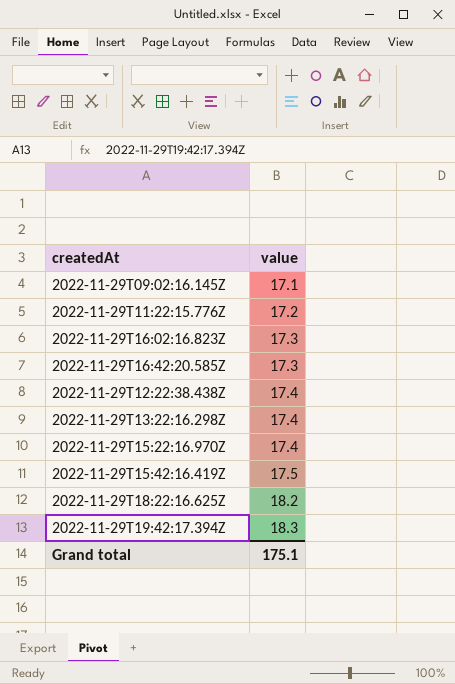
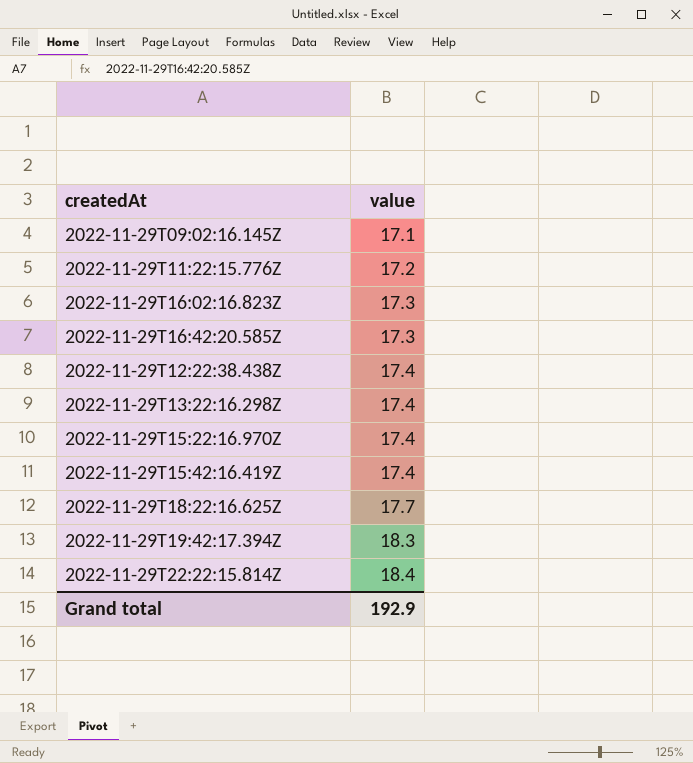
2022-11-29T15:42:16.419Z | value: 17.5 -> 17.4
2022-11-29T18:22:16.625Z | value: 18.2 -> 17.7
row 2022-11-29T22:22:15.814Z: none -> 18.4
Grand total | value: 175.1 -> 192.9

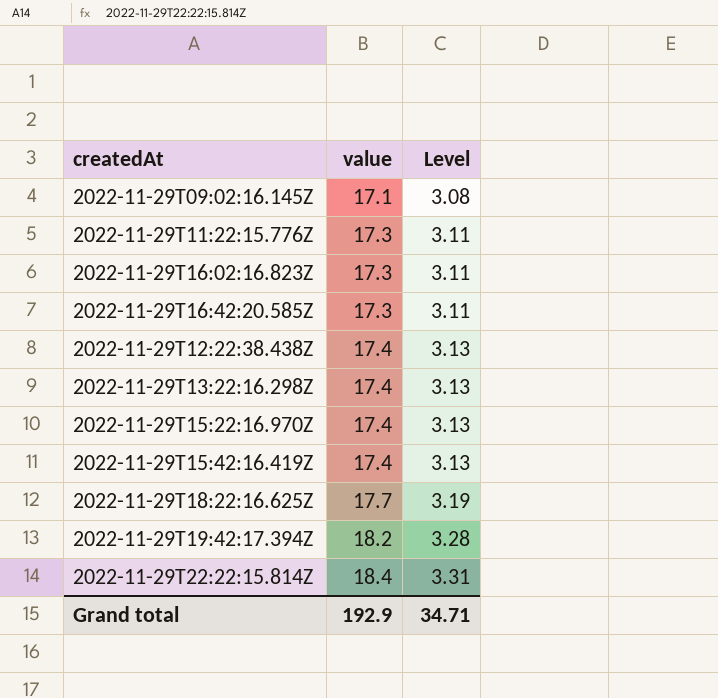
column Level | formula: none -> [value] * 0.18
2022-11-29T11:22:15.776Z | value: 17.2 -> 17.3
2022-11-29T19:42:17.394Z | value: 18.3 -> 18.2

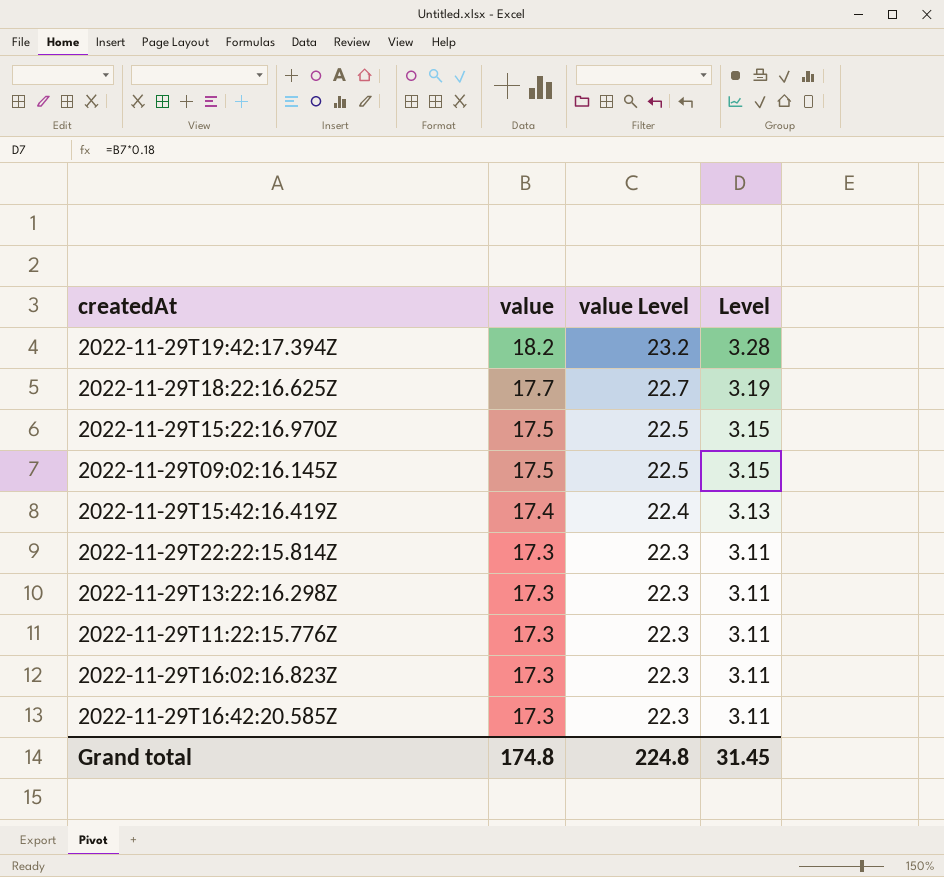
row order: value ascending -> value descending
column value Level | formula: none -> [value] + 5
row 2022-11-29T12:22:38.438Z: 17.4 | 3.13 -> none
2022-11-29T15:22:16.970Z | value: 17.4 -> 17.5
2022-11-29T15:22:16.970Z | Level: 3.13 -> 3.15
2022-11-29T09:02:16.145Z | value: 17.1 -> 17.5
2022-11-29T09:02:16.145Z | Level: 3.08 -> 3.15
2022-11-29T22:22:15.814Z | value: 18.4 -> 17.3
2022-11-29T22:22:15.814Z | Level: 3.31 -> 3.11
2022-11-29T13:22:16.298Z | value: 17.4 -> 17.3
2022-11-29T13:22:16.298Z | Level: 3.13 -> 3.11
Grand total | value: 192.9 -> 174.8
Grand total | Level: 34.71 -> 31.45

